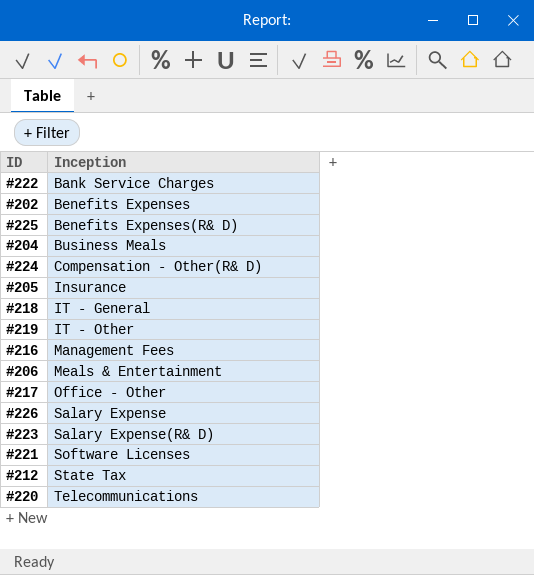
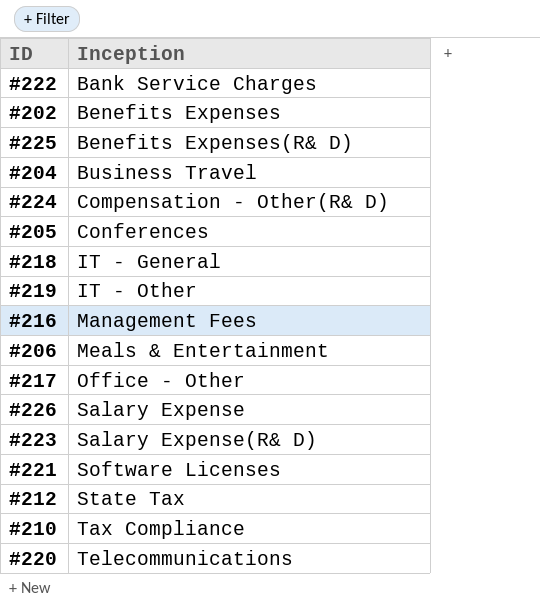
#204 | Inception: Business Meals -> Business Travel
#205 | Inception: Insurance -> Conferences
row #210: none -> Tax Compliance

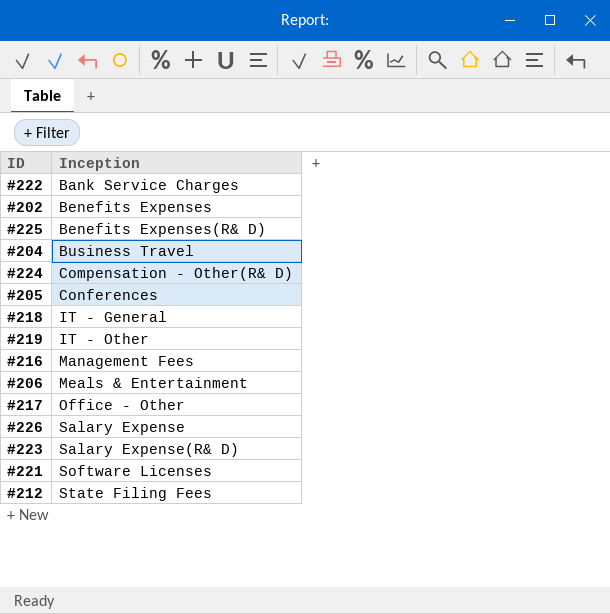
row #210: Tax Compliance -> none
row #220: Telecommunications -> none
#212 | Inception: State Tax -> State Filing Fees

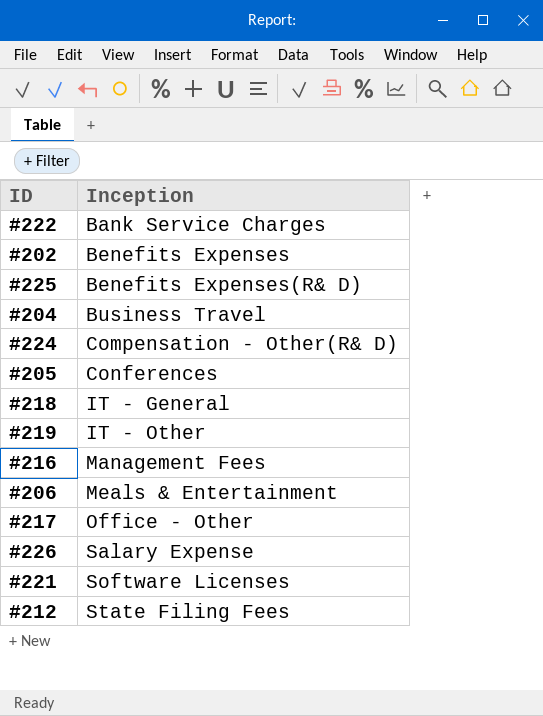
row #223: Salary Expense(R& D) -> none

